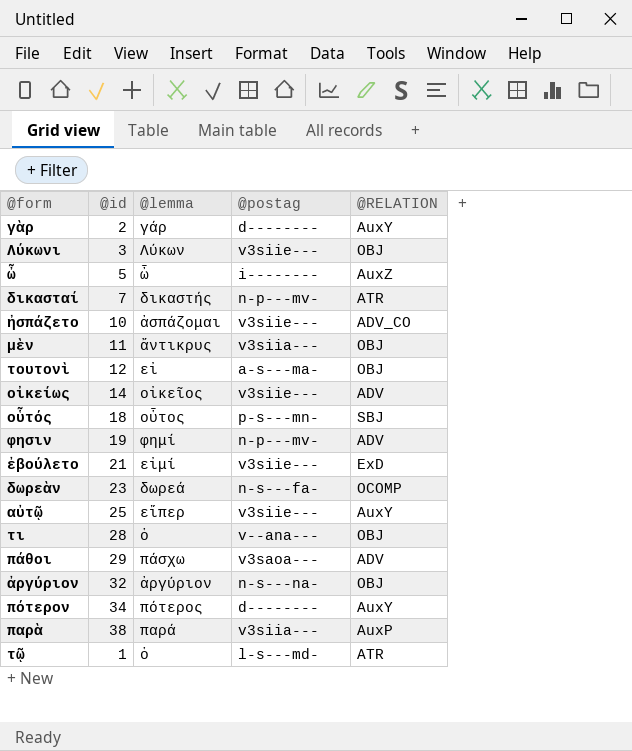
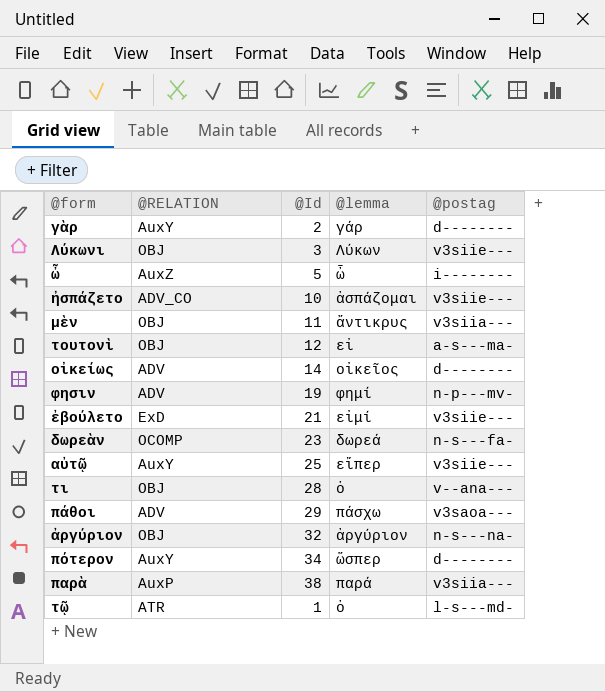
column @RELATION | position: 5 -> 2
column name: @id -> @Id
row δικασταί: 7 | δικαστής | n-p---mv- | ATR -> none
row οὗτός: 18 | οὗτος | p-s---mn- | SBJ -> none
οἰκείως | @postag: v3siie--- -> d--------
πότερον | @lemma: πότερος -> ὥσπερ

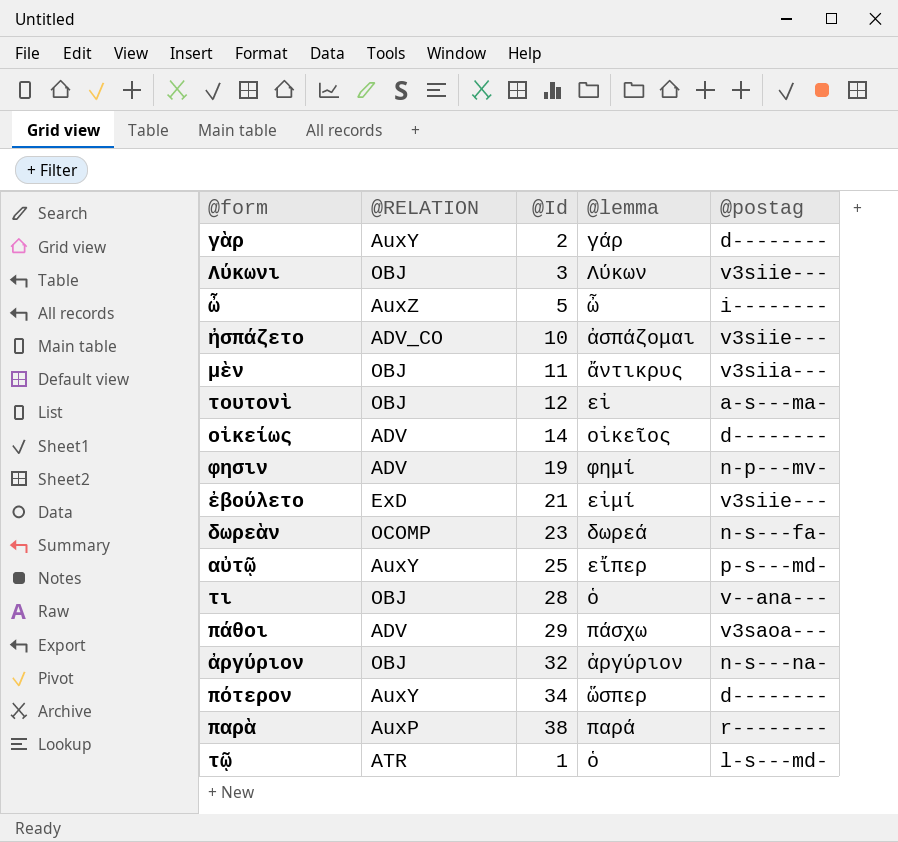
αὐτῷ | @postag: v3siie--- -> p-s---md-
παρὰ | @postag: v3siia--- -> r--------

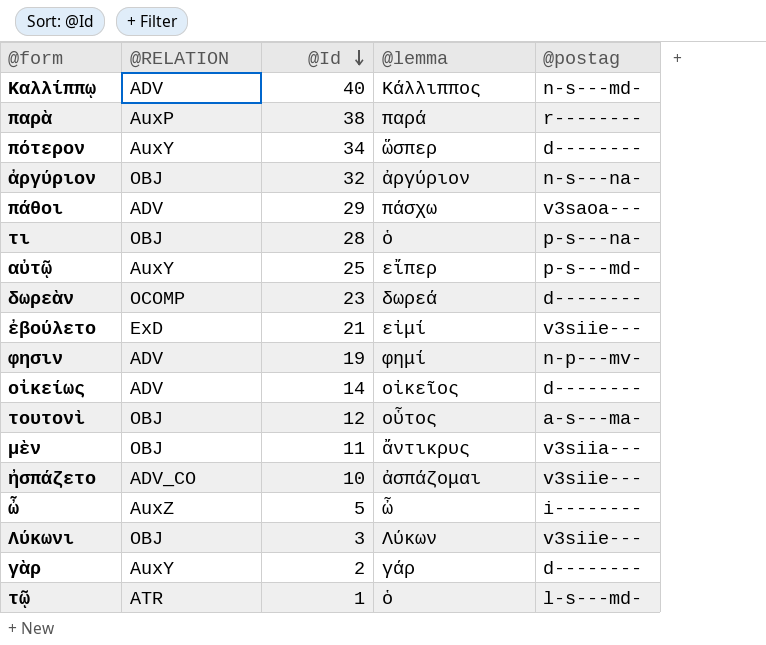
row order: none -> @Id descending
row Καλλίππῳ: none -> ADV | 40 | Κάλλιππος | n-s---md-
τι | @postag: v--ana--- -> p-s---na-
δωρεὰν | @postag: n-s---fa- -> d--------
τουτονὶ | @lemma: εἰ -> οὗτος

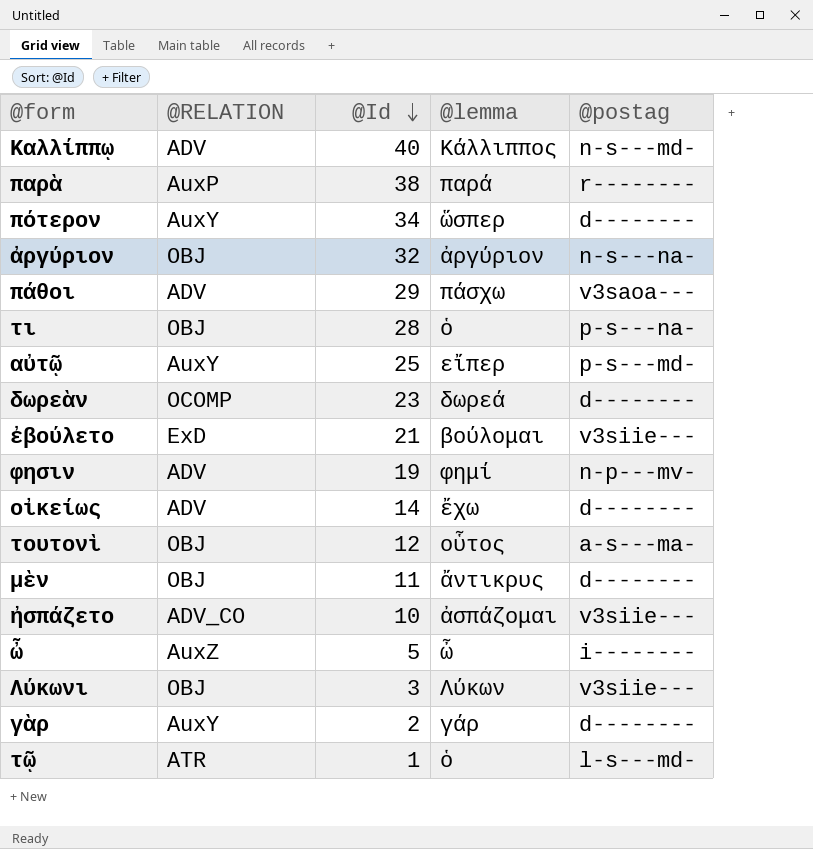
ἐβούλετο | @lemma: εἰμί -> βούλομαι
οἰκείως | @lemma: οἰκεῖος -> ἔχω
μὲν | @postag: v3siia--- -> d--------

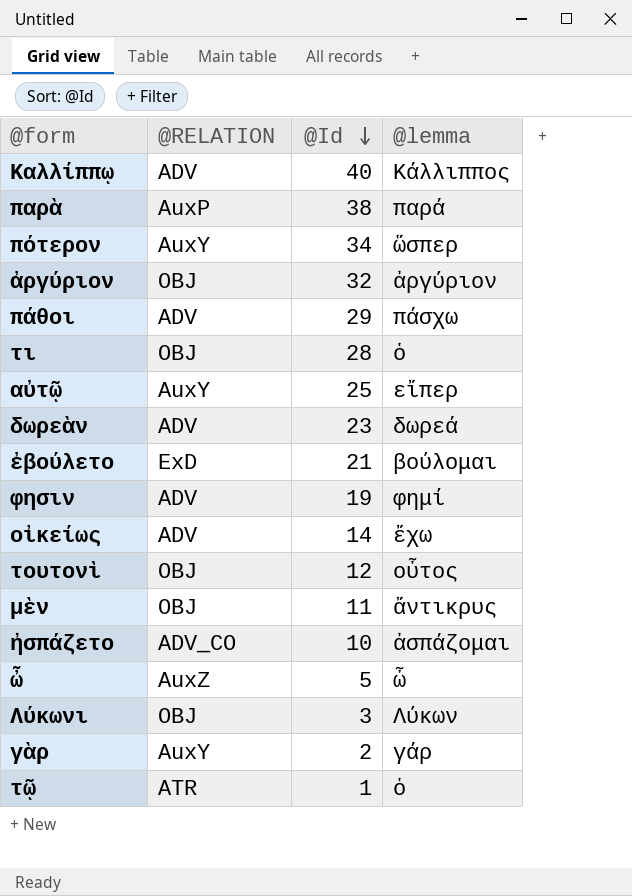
column @postag | position: 5 -> none
δωρεὰν | @RELATION: OCOMP -> ADV

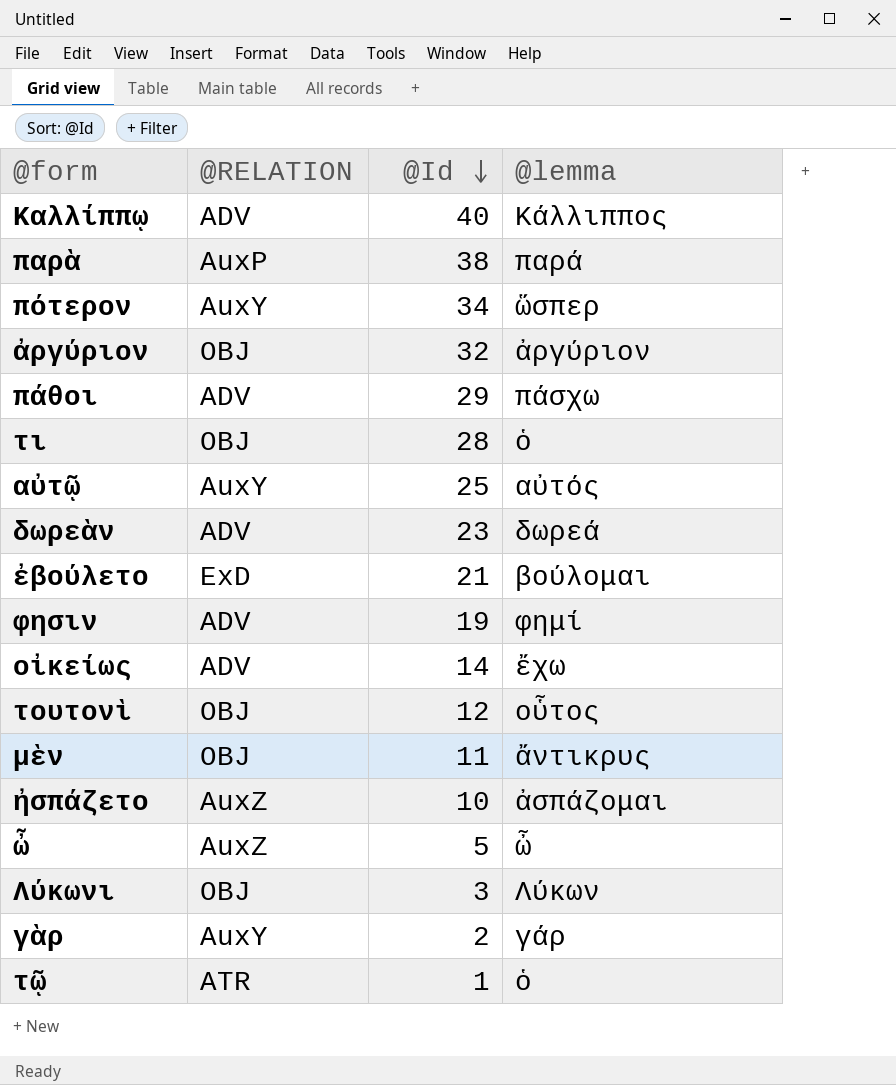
αὐτῷ | @lemma: εἴπερ -> αὐτός
ἠσπάζετο | @RELATION: ADV_CO -> AuxZ

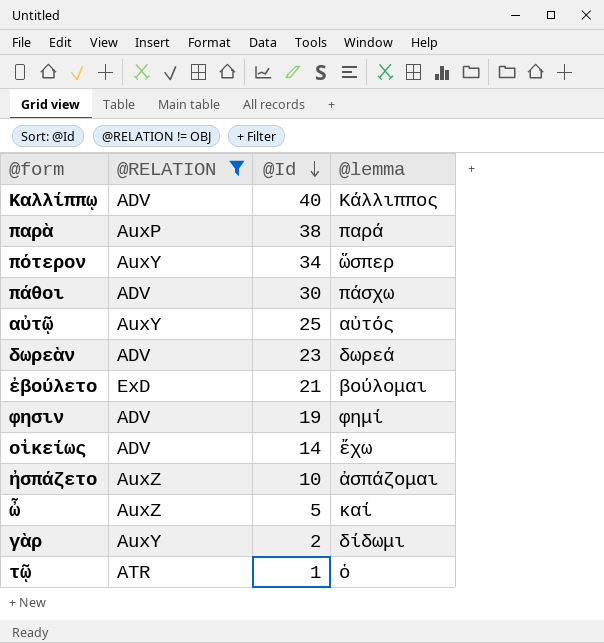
filter: none -> @RELATION != OBJ
πάθοι | @Id: 29 -> 30
ὦ | @lemma: ὦ -> καί
γὰρ | @lemma: γάρ -> δίδωμι

